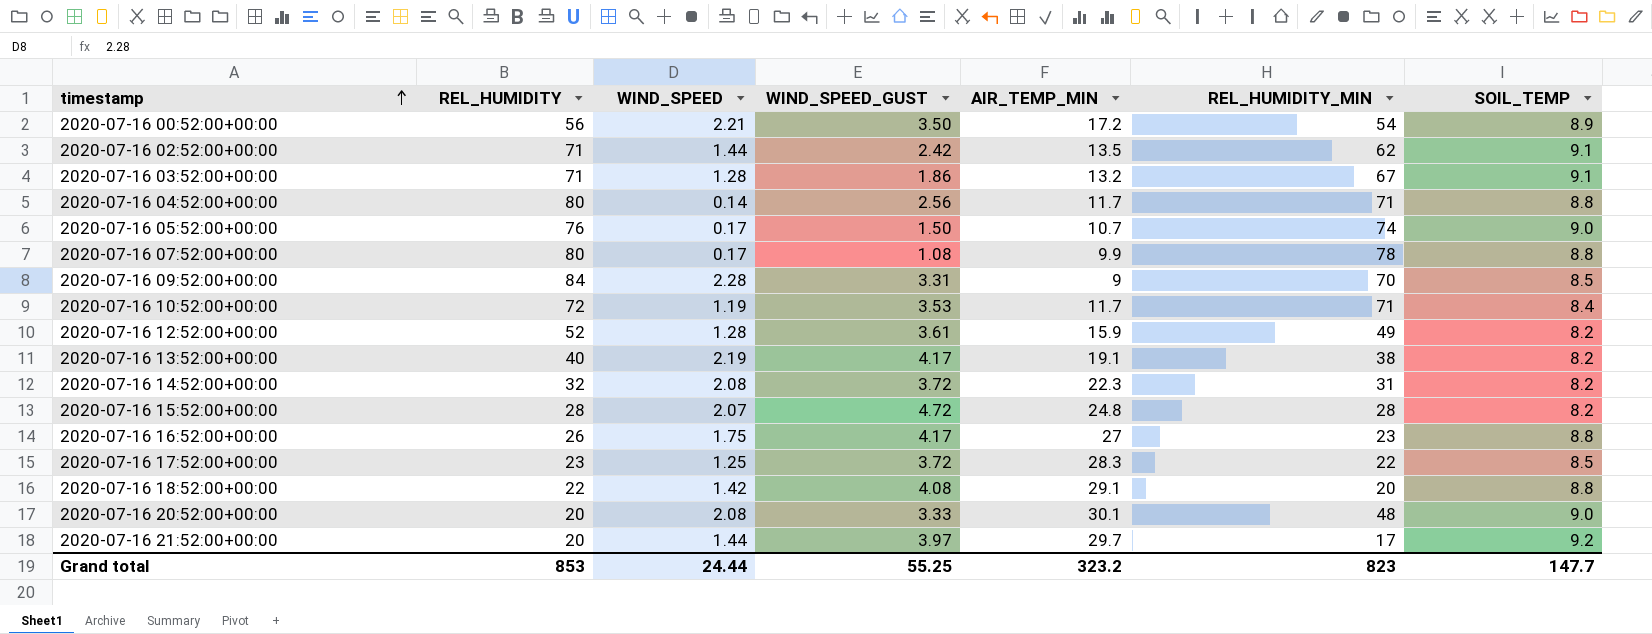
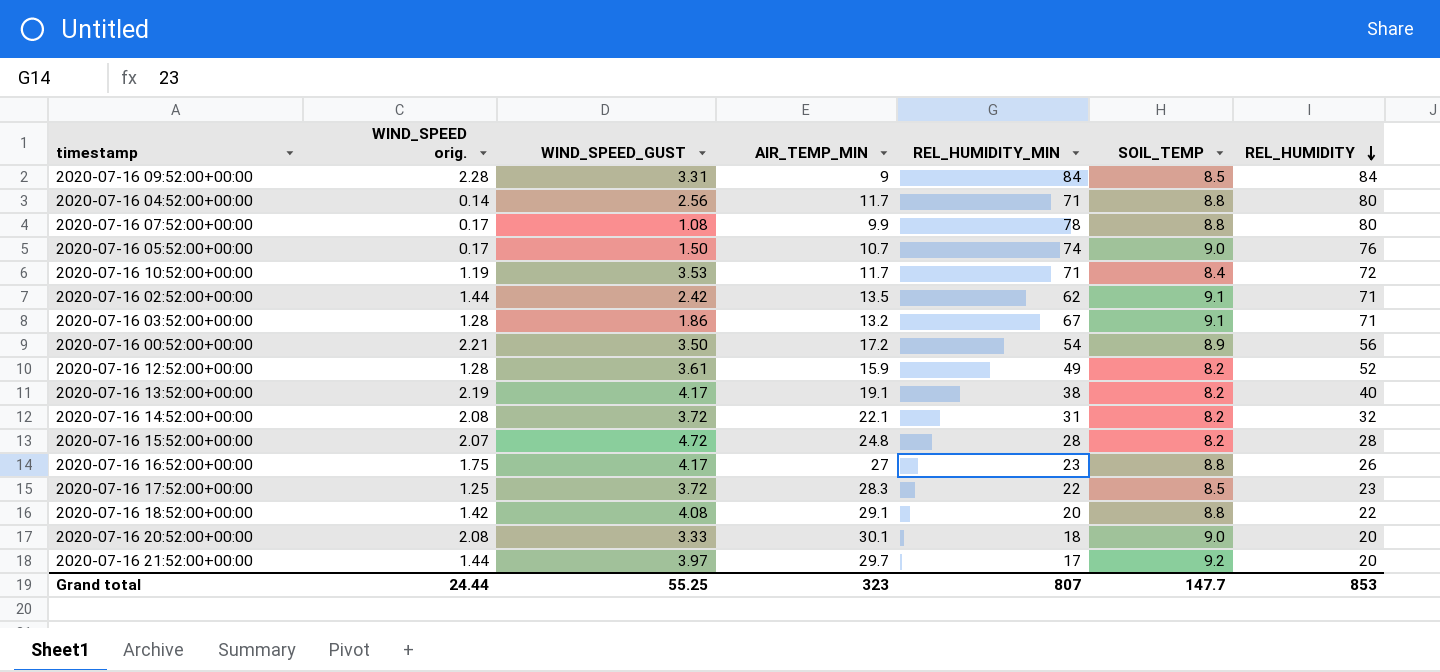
row order: timestamp ascending -> REL_HUMIDITY descending
column name: WIND_SPEED -> WIND_SPEED orig.
column REL_HUMIDITY | position: 2 -> 7
2020-07-16 09:52:00+00:00 | REL_HUMIDITY_MIN: 70 -> 84
2020-07-16 14:52:00+00:00 | AIR_TEMP_MIN: 22.3 -> 22.1
2020-07-16 20:52:00+00:00 | REL_HUMIDITY_MIN: 48 -> 18
Grand total | AIR_TEMP_MIN: 323.2 -> 323
Grand total | REL_HUMIDITY_MIN: 823 -> 807

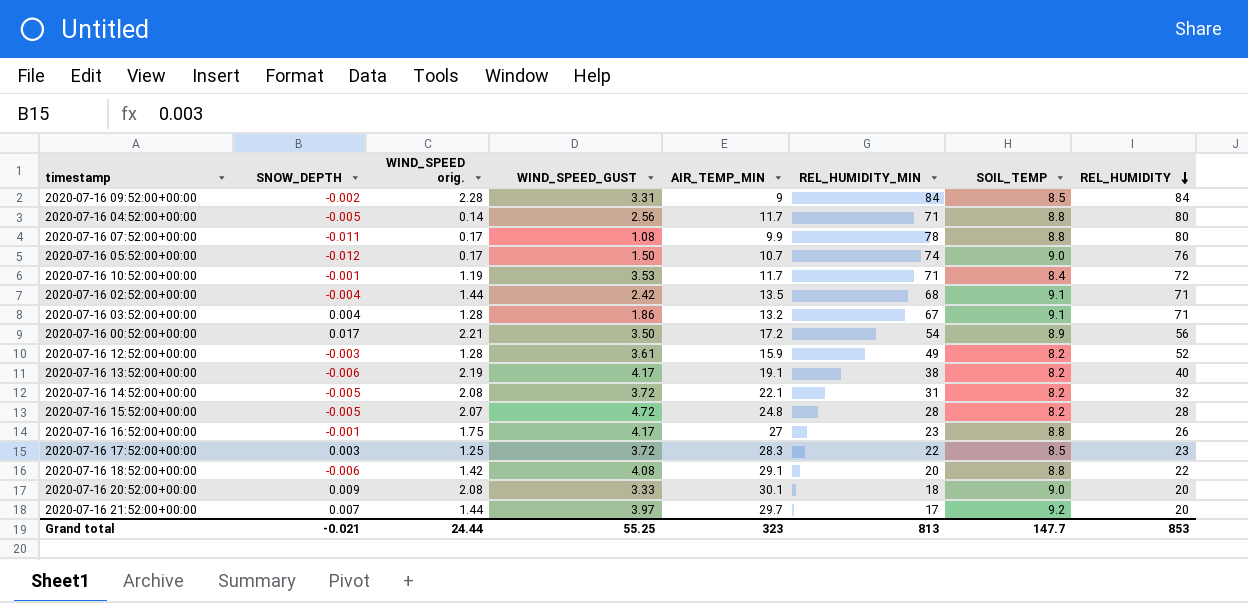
column SNOW_DEPTH | position: none -> 2
2020-07-16 02:52:00+00:00 | REL_HUMIDITY_MIN: 62 -> 68
Grand total | REL_HUMIDITY_MIN: 807 -> 813

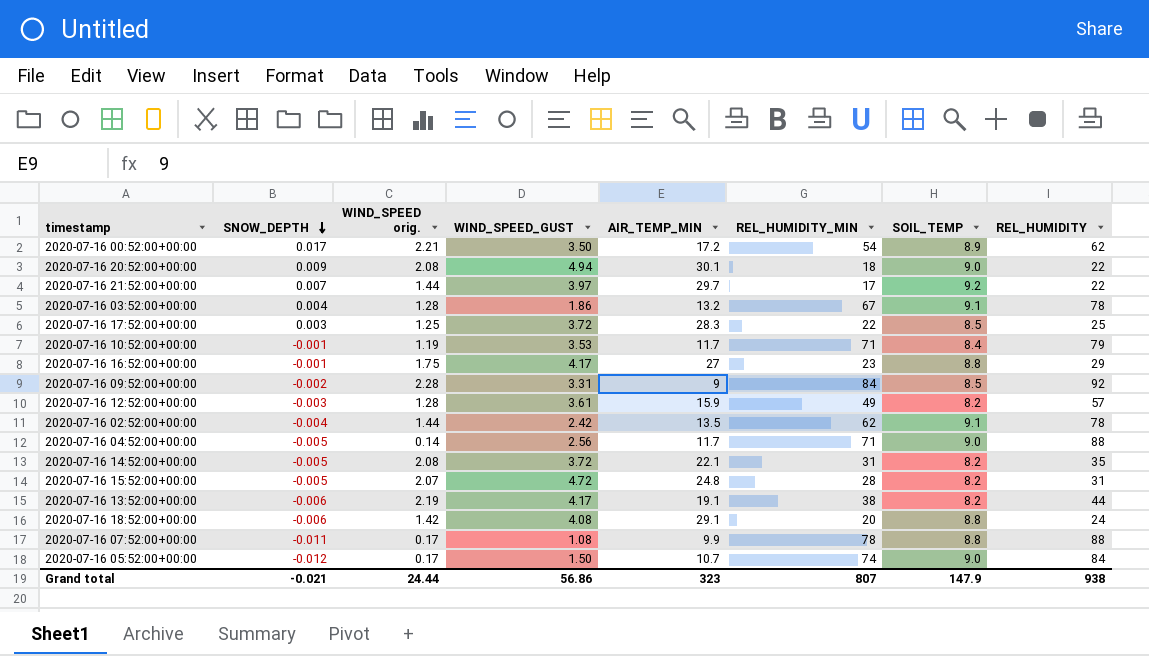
row order: REL_HUMIDITY descending -> SNOW_DEPTH descending
2020-07-16 00:52:00+00:00 | REL_HUMIDITY: 56 -> 62
2020-07-16 20:52:00+00:00 | WIND_SPEED_GUST: 3.33 -> 4.94
2020-07-16 20:52:00+00:00 | REL_HUMIDITY: 20 -> 22
2020-07-16 21:52:00+00:00 | REL_HUMIDITY: 20 -> 22
2020-07-16 03:52:00+00:00 | REL_HUMIDITY: 71 -> 78
2020-07-16 17:52:00+00:00 | REL_HUMIDITY: 23 -> 25
2020-07-16 10:52:00+00:00 | REL_HUMIDITY: 72 -> 79
2020-07-16 16:52:00+00:00 | REL_HUMIDITY: 26 -> 29
2020-07-16 09:52:00+00:00 | REL_HUMIDITY: 84 -> 92
2020-07-16 12:52:00+00:00 | REL_HUMIDITY: 52 -> 57
2020-07-16 02:52:00+00:00 | REL_HUMIDITY_MIN: 68 -> 62
2020-07-16 02:52:00+00:00 | REL_HUMIDITY: 71 -> 78
2020-07-16 04:52:00+00:00 | SOIL_TEMP: 8.8 -> 9.0
2020-07-16 04:52:00+00:00 | REL_HUMIDITY: 80 -> 88
2020-07-16 14:52:00+00:00 | REL_HUMIDITY: 32 -> 35
2020-07-16 15:52:00+00:00 | REL_HUMIDITY: 28 -> 31
2020-07-16 13:52:00+00:00 | REL_HUMIDITY: 40 -> 44
2020-07-16 18:52:00+00:00 | REL_HUMIDITY: 22 -> 24
2020-07-16 07:52:00+00:00 | REL_HUMIDITY: 80 -> 88
2020-07-16 05:52:00+00:00 | REL_HUMIDITY: 76 -> 84
Grand total | WIND_SPEED_GUST: 55.25 -> 56.86
Grand total | REL_HUMIDITY_MIN: 813 -> 807
Grand total | SOIL_TEMP: 147.7 -> 147.9
Grand total | REL_HUMIDITY: 853 -> 938

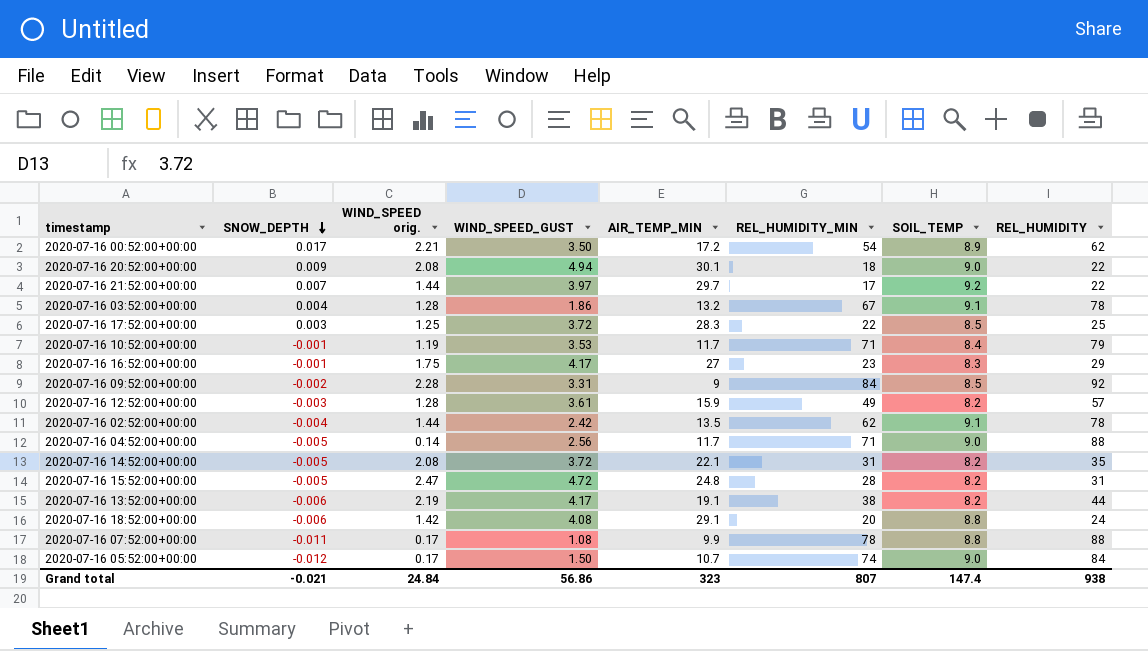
2020-07-16 16:52:00+00:00 | SOIL_TEMP: 8.8 -> 8.3
2020-07-16 15:52:00+00:00 | WIND_SPEED orig.: 2.07 -> 2.47
Grand total | WIND_SPEED orig.: 24.44 -> 24.84
Grand total | SOIL_TEMP: 147.9 -> 147.4

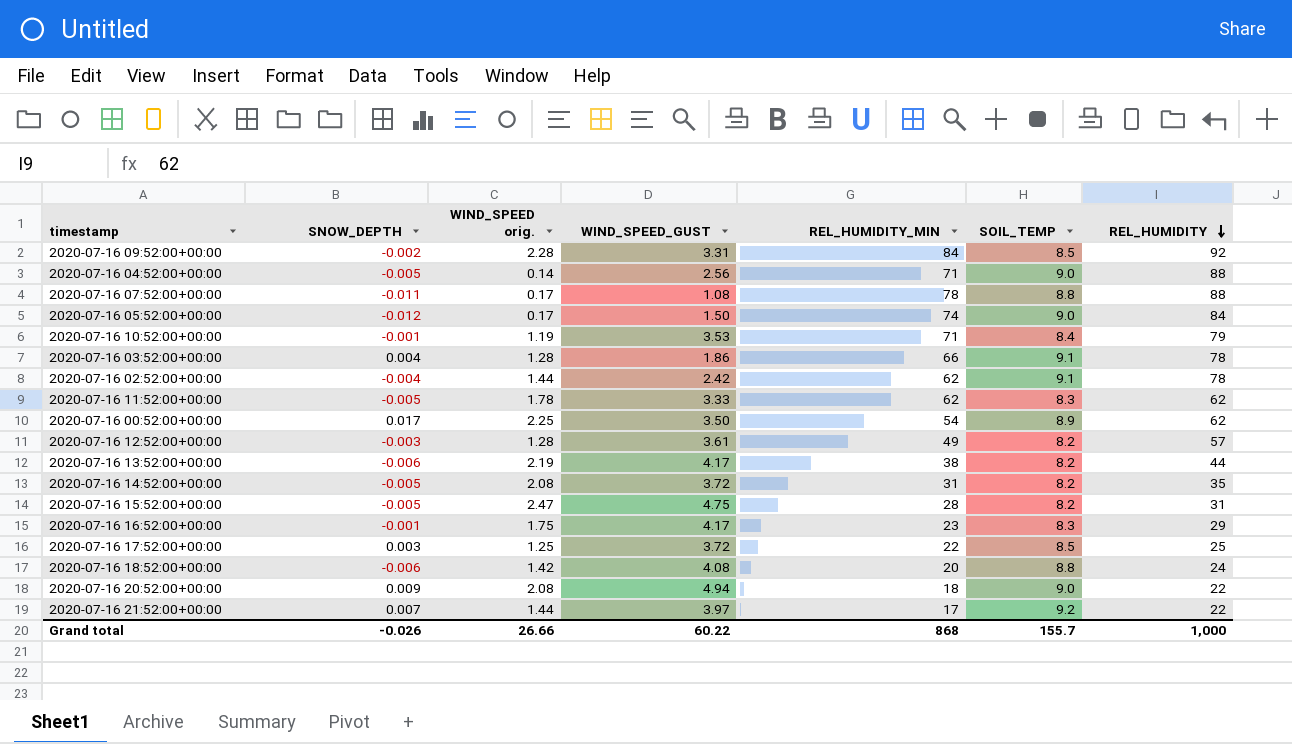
row order: SNOW_DEPTH descending -> REL_HUMIDITY descending
column AIR_TEMP_MIN | position: 5 -> none
2020-07-16 03:52:00+00:00 | REL_HUMIDITY_MIN: 67 -> 66
row 2020-07-16 11:52:00+00:00: none -> -0.005 | 1.78 | 3.33 | 62 | 8.3 | 62
2020-07-16 00:52:00+00:00 | WIND_SPEED orig.: 2.21 -> 2.25
2020-07-16 15:52:00+00:00 | WIND_SPEED_GUST: 4.72 -> 4.75
Grand total | SNOW_DEPTH: -0.021 -> -0.026
Grand total | WIND_SPEED orig.: 24.84 -> 26.66
Grand total | WIND_SPEED_GUST: 56.86 -> 60.22
Grand total | REL_HUMIDITY_MIN: 807 -> 868
Grand total | SOIL_TEMP: 147.4 -> 155.7
Grand total | REL_HUMIDITY: 938 -> 1,000

